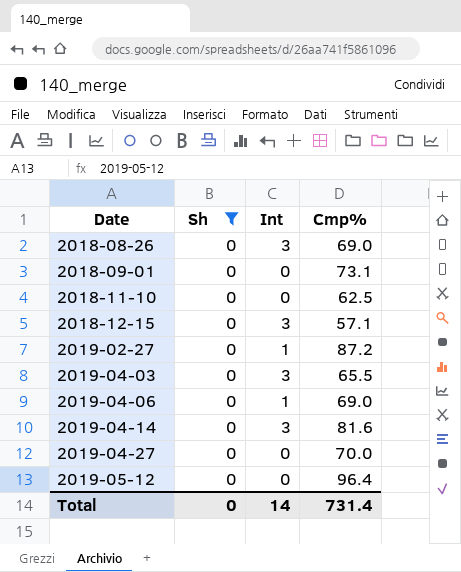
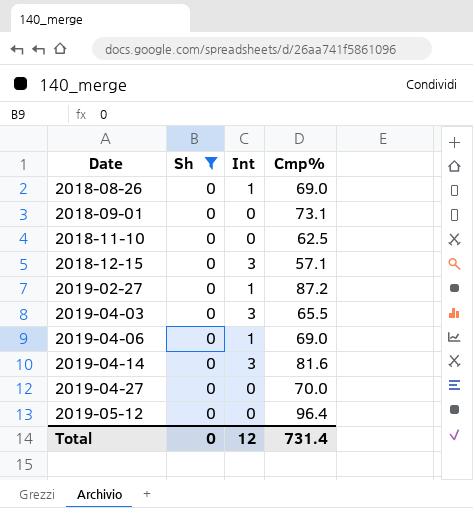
2018-08-26 | Int: 3 -> 1
Total | Int: 14 -> 12

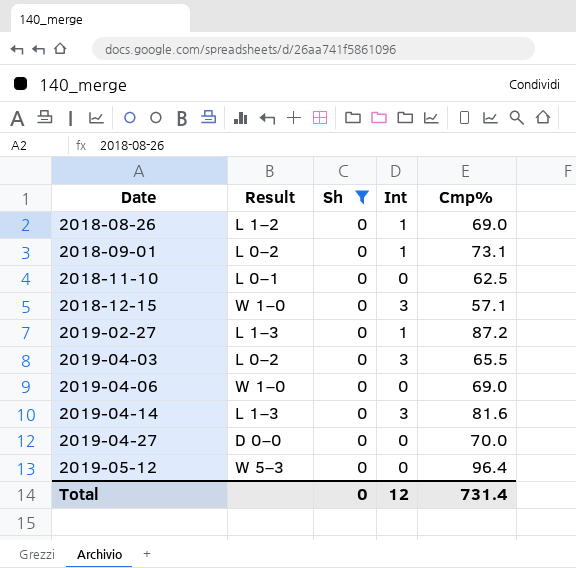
column Result | position: none -> 2
2018-09-01 | Int: 0 -> 1
2019-04-06 | Int: 1 -> 0

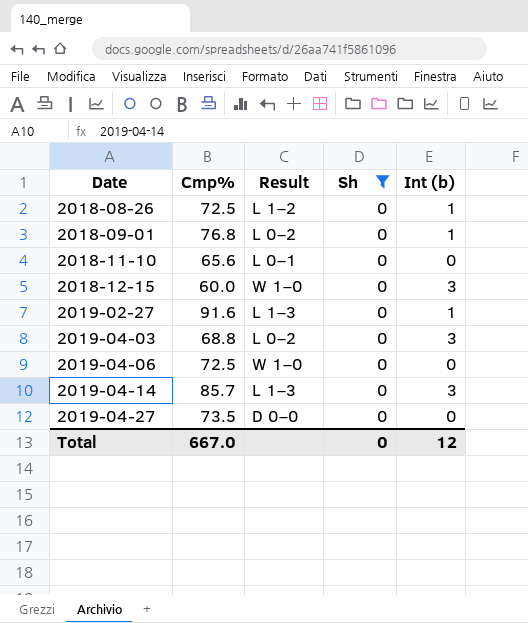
column Cmp% | position: 5 -> 2
column name: Int -> Int (b)
row 2019-05-12: W 5–3 | 0 | 0 | 96.4 -> none
2018-08-26 | Cmp%: 69.0 -> 72.5
2018-09-01 | Cmp%: 73.1 -> 76.8
2018-11-10 | Cmp%: 62.5 -> 65.6
2018-12-15 | Cmp%: 57.1 -> 60.0
2019-02-27 | Cmp%: 87.2 -> 91.6
2019-04-03 | Cmp%: 65.5 -> 68.8
2019-04-06 | Cmp%: 69.0 -> 72.5
2019-04-14 | Cmp%: 81.6 -> 85.7
2019-04-27 | Cmp%: 70.0 -> 73.5
Total | Cmp%: 731.4 -> 667.0

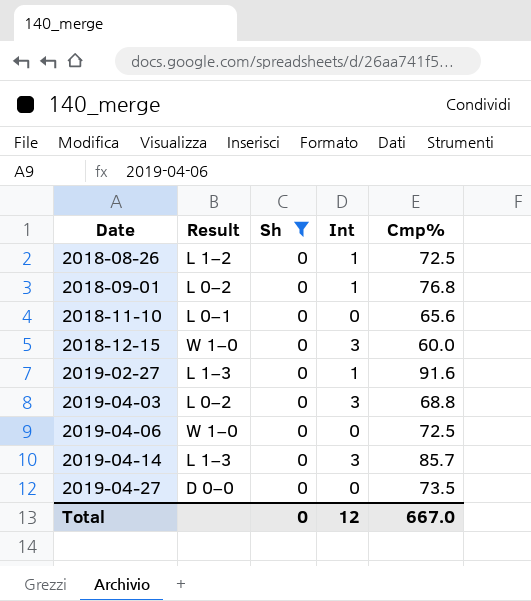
column name: Int (b) -> Int
column Cmp% | position: 2 -> 5

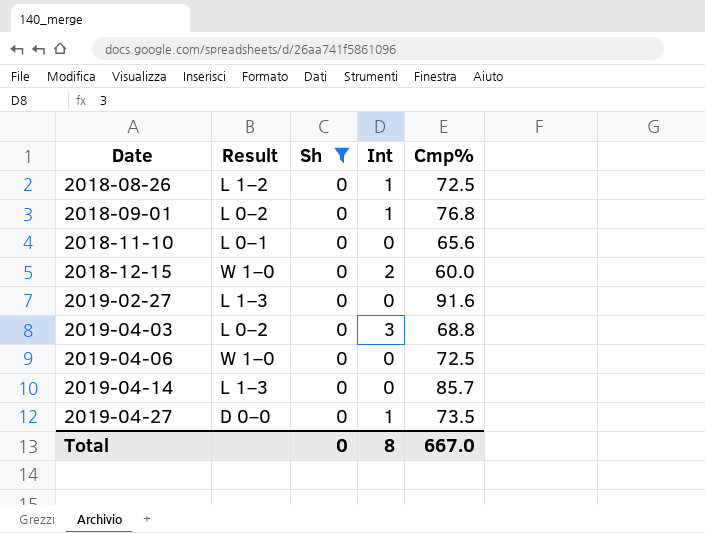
2018-12-15 | Int: 3 -> 2
2019-02-27 | Int: 1 -> 0
2019-04-14 | Int: 3 -> 0
2019-04-27 | Int: 0 -> 1
Total | Int: 12 -> 8

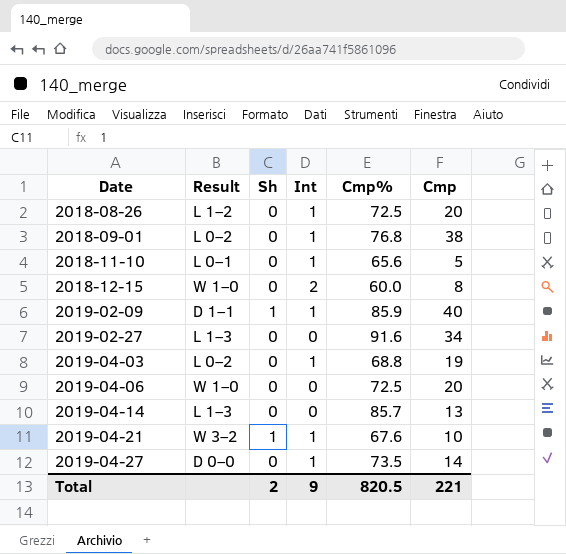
filter: Sh = 0 -> none
column Cmp | position: none -> 6
2018-11-10 | Int: 0 -> 1
2019-04-03 | Int: 3 -> 1
Total | Sh: 0 -> 2
Total | Int: 8 -> 9
Total | Cmp%: 667.0 -> 820.5

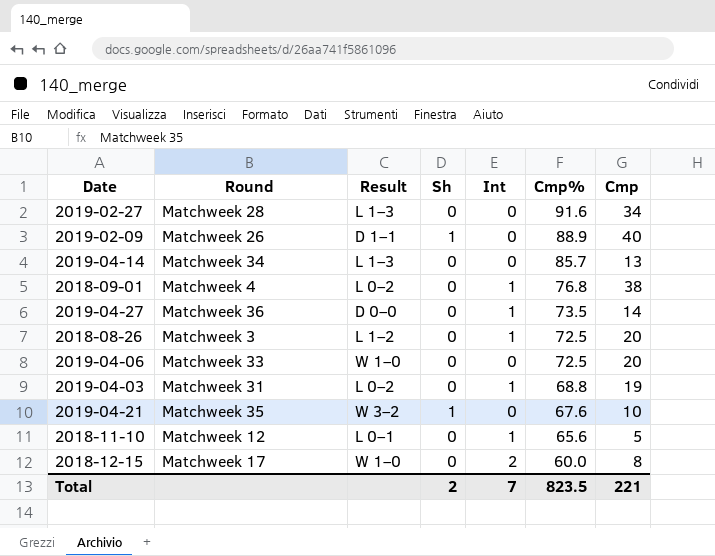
row order: Date ascending -> Cmp% descending
column Round | position: none -> 2
2019-02-09 | Int: 1 -> 0
2019-02-09 | Cmp%: 85.9 -> 88.9
2019-04-21 | Int: 1 -> 0
Total | Int: 9 -> 7
Total | Cmp%: 820.5 -> 823.5

